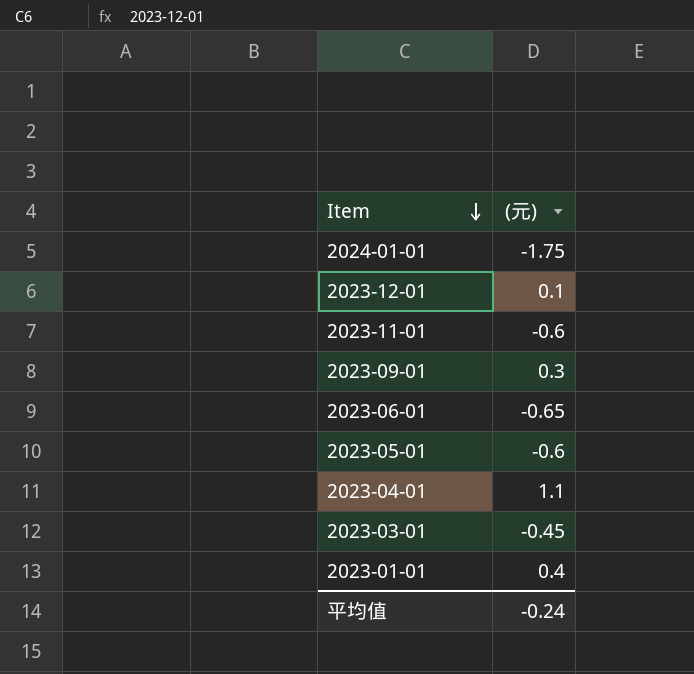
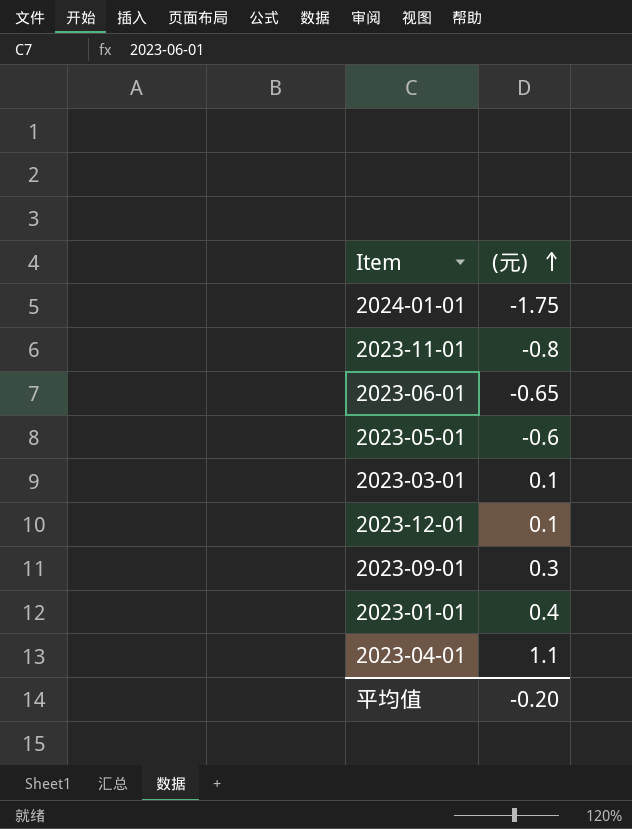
row order: Item descending -> (元) ascending
2023-11-01 | (元): -0.6 -> -0.8
2023-03-01 | (元): -0.45 -> 0.1
平均值 | (元): -0.24 -> -0.20

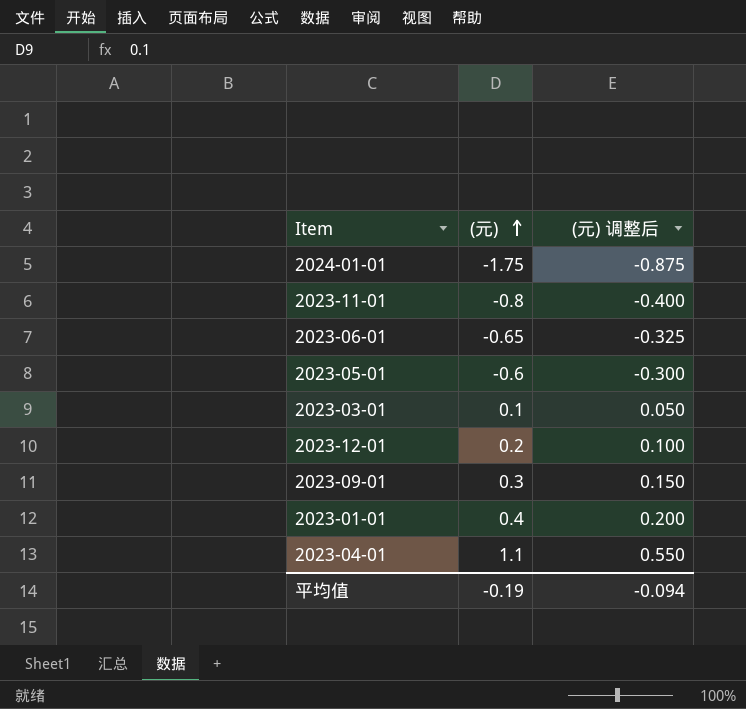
column (元) 调整后 | formula: none -> [(元)] * 0.5
2023-12-01 | (元): 0.1 -> 0.2
平均值 | (元): -0.20 -> -0.19

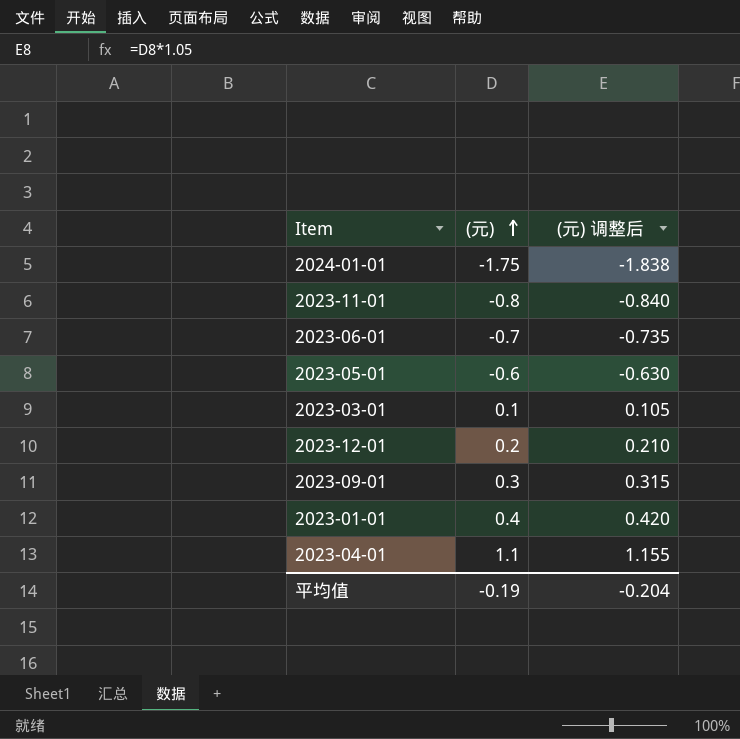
column (元) 调整后 | formula: [(元)] * 0.5 -> [(元)] * 1.05
2023-06-01 | (元): -0.65 -> -0.7
平均值 | (元) 调整后: -0.094 -> -0.204

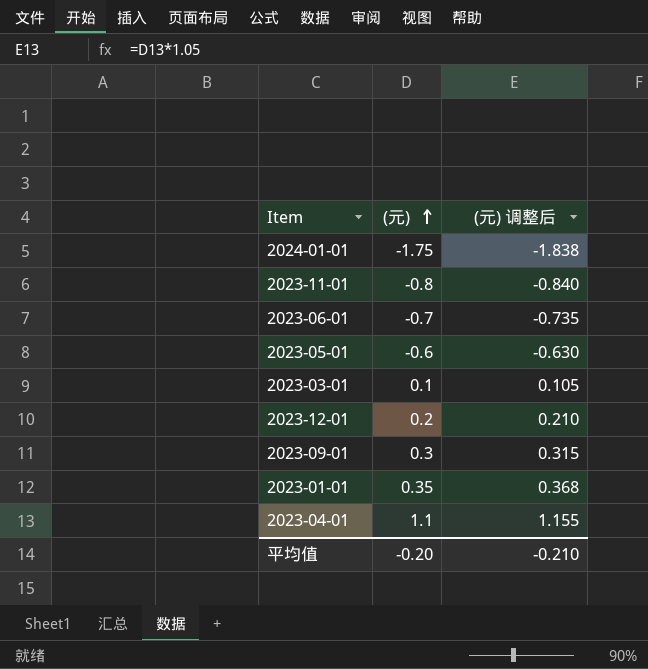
2023-01-01 | (元): 0.4 -> 0.35
2023-01-01 | (元) 调整后: 0.420 -> 0.368
平均值 | (元): -0.19 -> -0.20
平均值 | (元) 调整后: -0.204 -> -0.210

